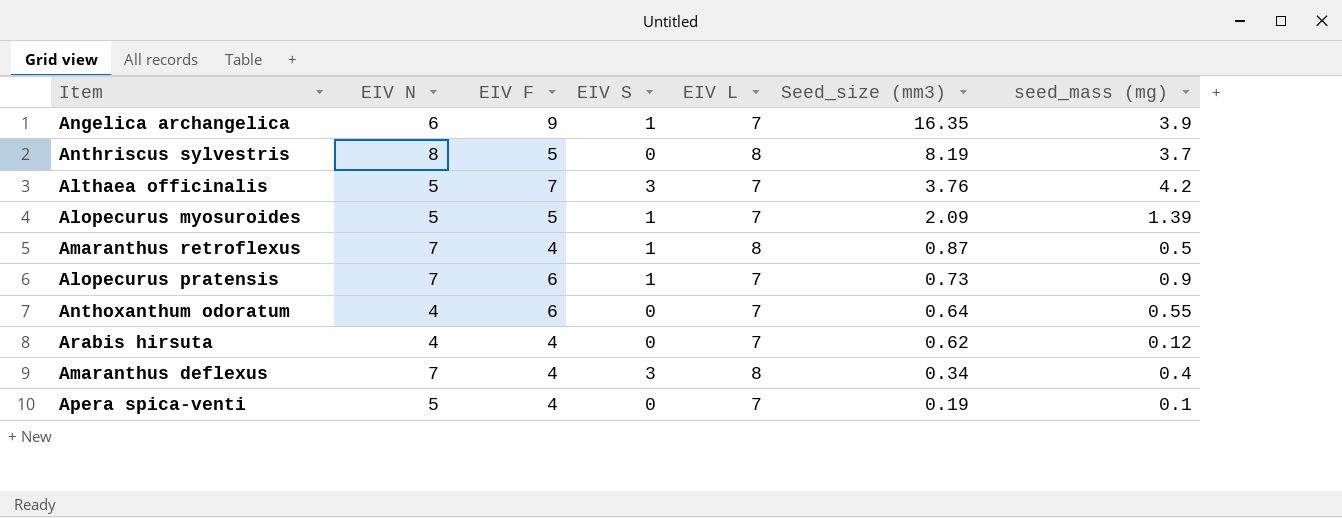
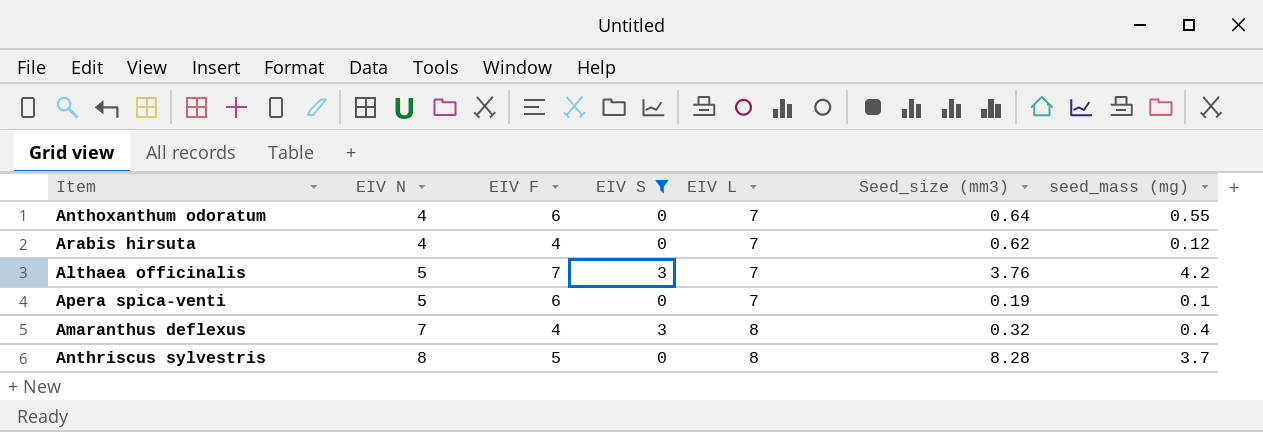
filter: none -> EIV S != 1
row order: Seed_size (mm3) descending -> EIV N ascending
Apera spica-venti | EIV F: 4 -> 6
Amaranthus deflexus | Seed_size (mm3): 0.34 -> 0.32
Anthriscus sylvestris | Seed_size (mm3): 8.19 -> 8.28

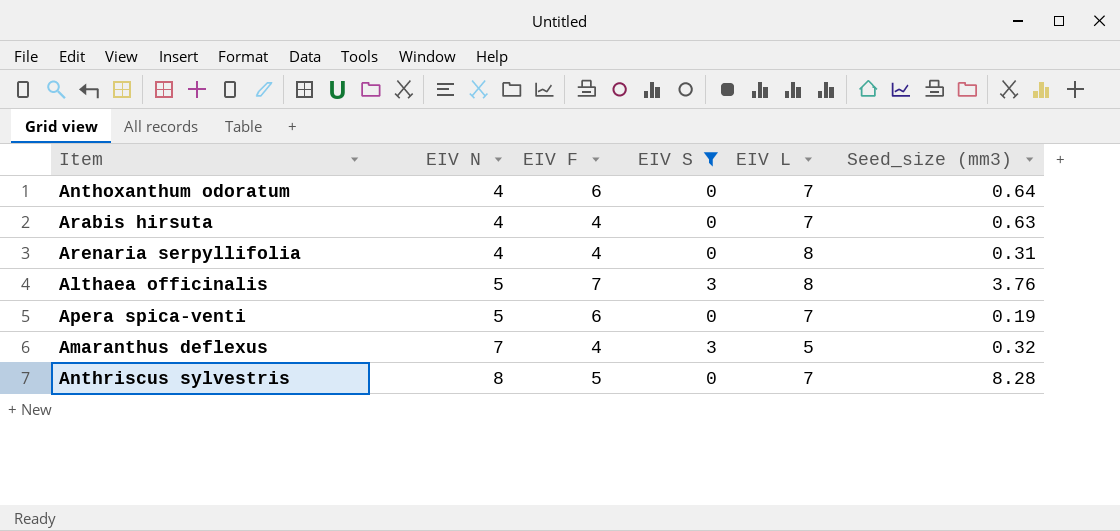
column seed_mass (mg) | position: 7 -> none
Arabis hirsuta | Seed_size (mm3): 0.62 -> 0.63
row Arenaria serpyllifolia: none -> 4 | 4 | 0 | 8 | 0.31
Althaea officinalis | EIV L: 7 -> 8
Amaranthus deflexus | EIV L: 8 -> 5
Anthriscus sylvestris | EIV L: 8 -> 7

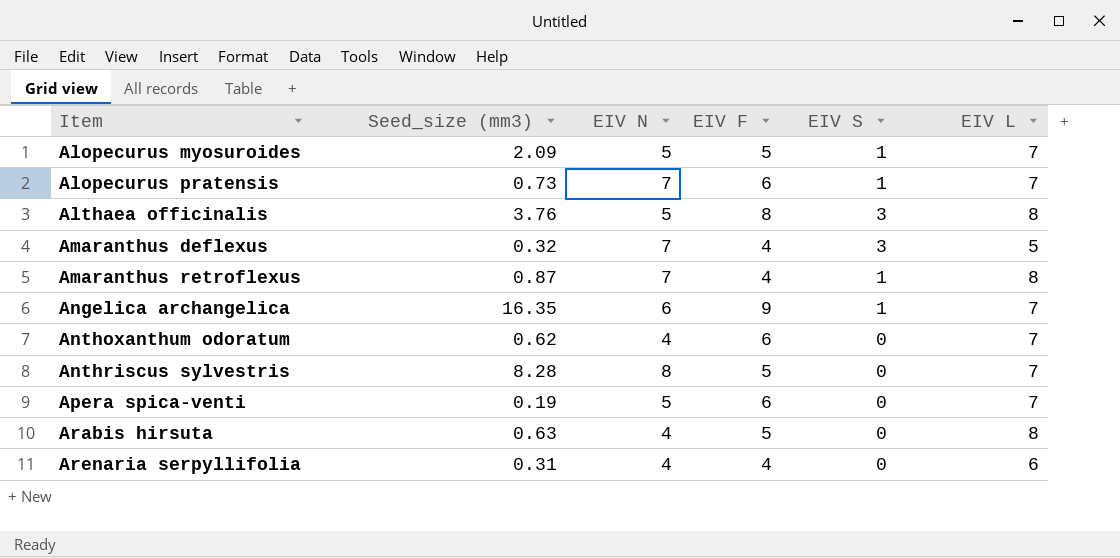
filter: EIV S != 1 -> none
row order: EIV N ascending -> Item ascending
column Seed_size (mm3) | position: 6 -> 2
Althaea officinalis | EIV F: 7 -> 8
Anthoxanthum odoratum | Seed_size (mm3): 0.64 -> 0.62
Arabis hirsuta | EIV F: 4 -> 5
Arabis hirsuta | EIV L: 7 -> 8
Arenaria serpyllifolia | EIV L: 8 -> 6

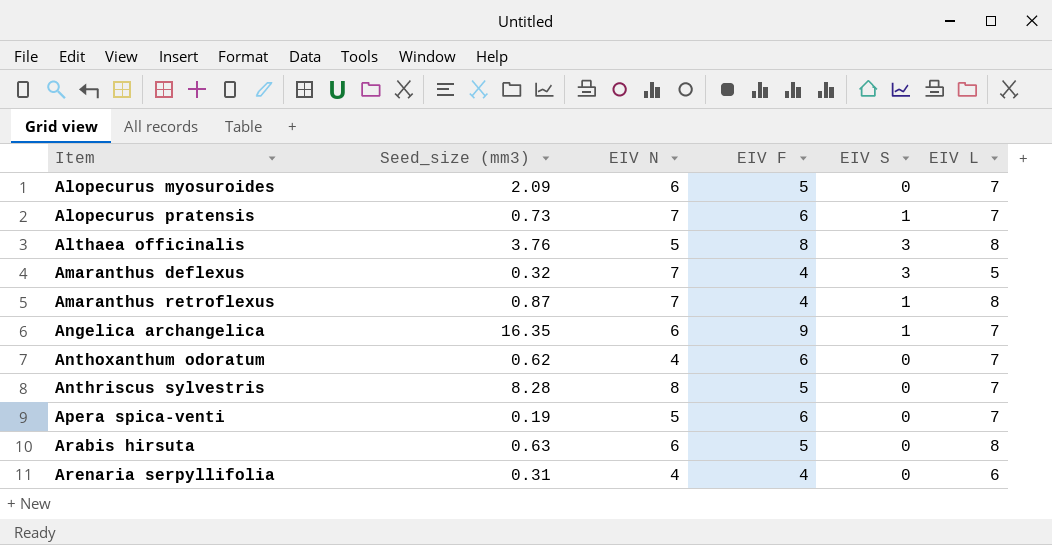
Alopecurus myosuroides | EIV N: 5 -> 6
Alopecurus myosuroides | EIV S: 1 -> 0
Arabis hirsuta | EIV N: 4 -> 6

